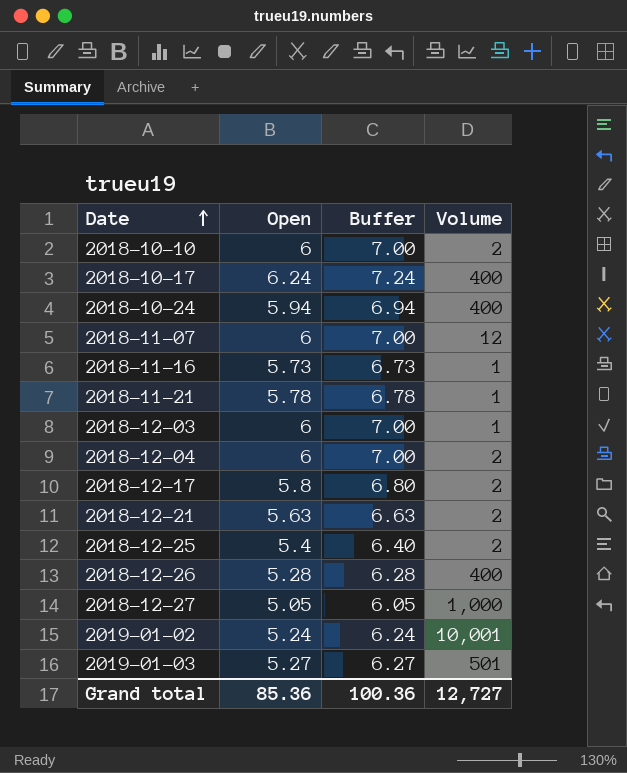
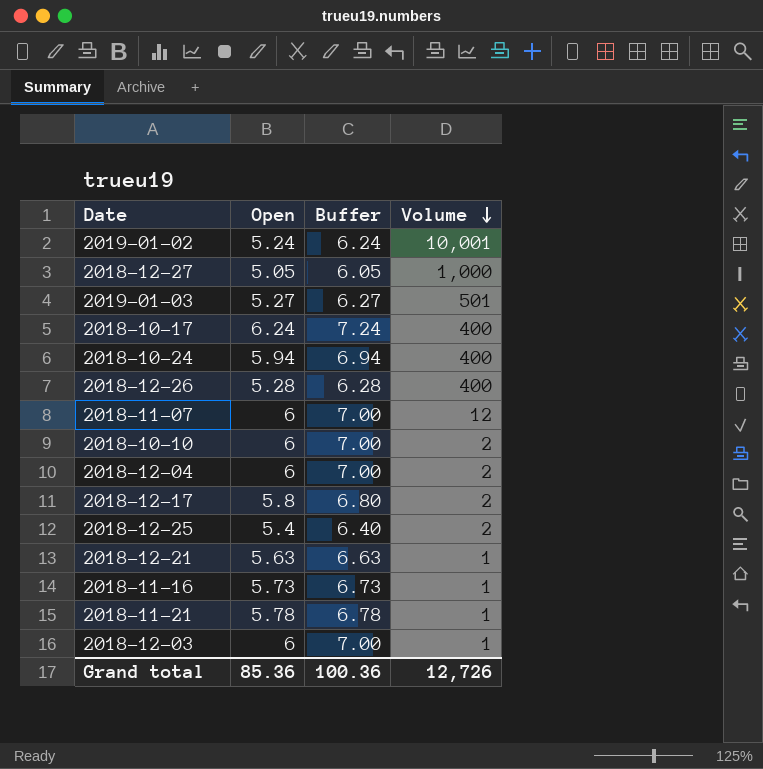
row order: Date ascending -> Volume descending
2018-12-21 | Volume: 2 -> 1
Grand total | Volume: 12,727 -> 12,726

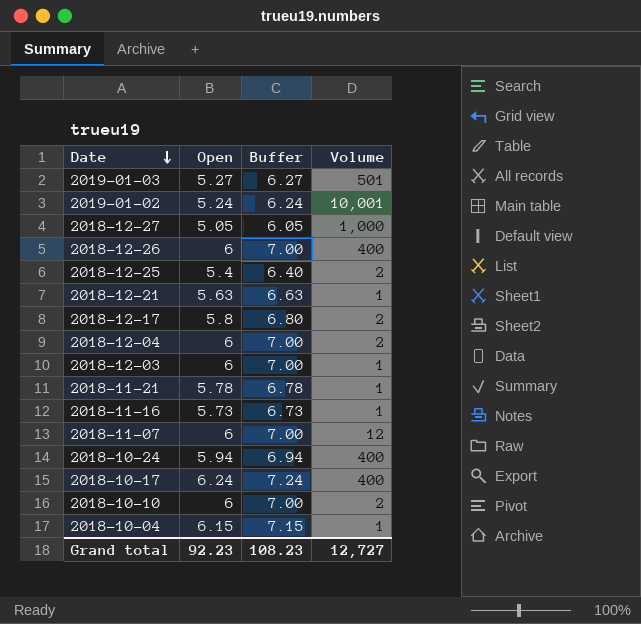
row order: Volume descending -> Date descending
2018-12-26 | Open: 5.28 -> 6
2018-12-26 | Buffer: 6.28 -> 7.00
row 2018-10-04: none -> 6.15 | 7.15 | 1
Grand total | Open: 85.36 -> 92.23
Grand total | Buffer: 100.36 -> 108.23
Grand total | Volume: 12,726 -> 12,727

